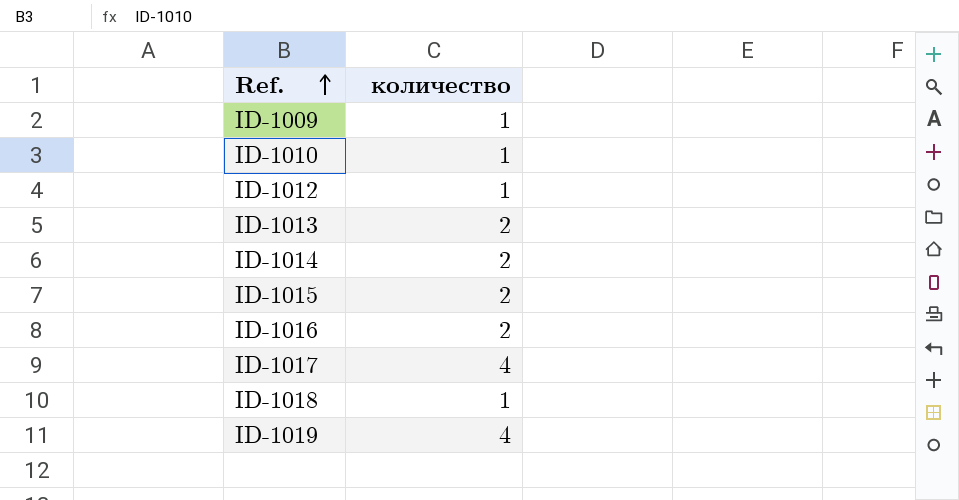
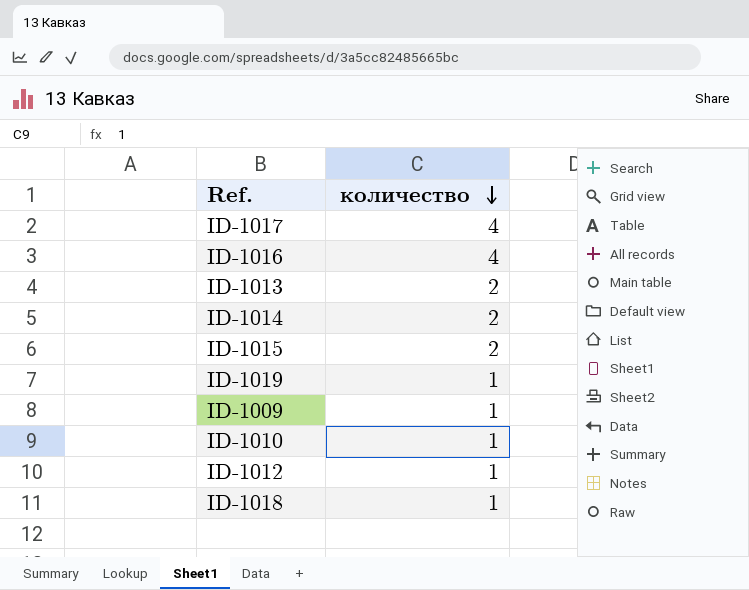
row order: Ref. ascending -> количество descending
ID-1016 | количество: 2 -> 4
ID-1019 | количество: 4 -> 1

